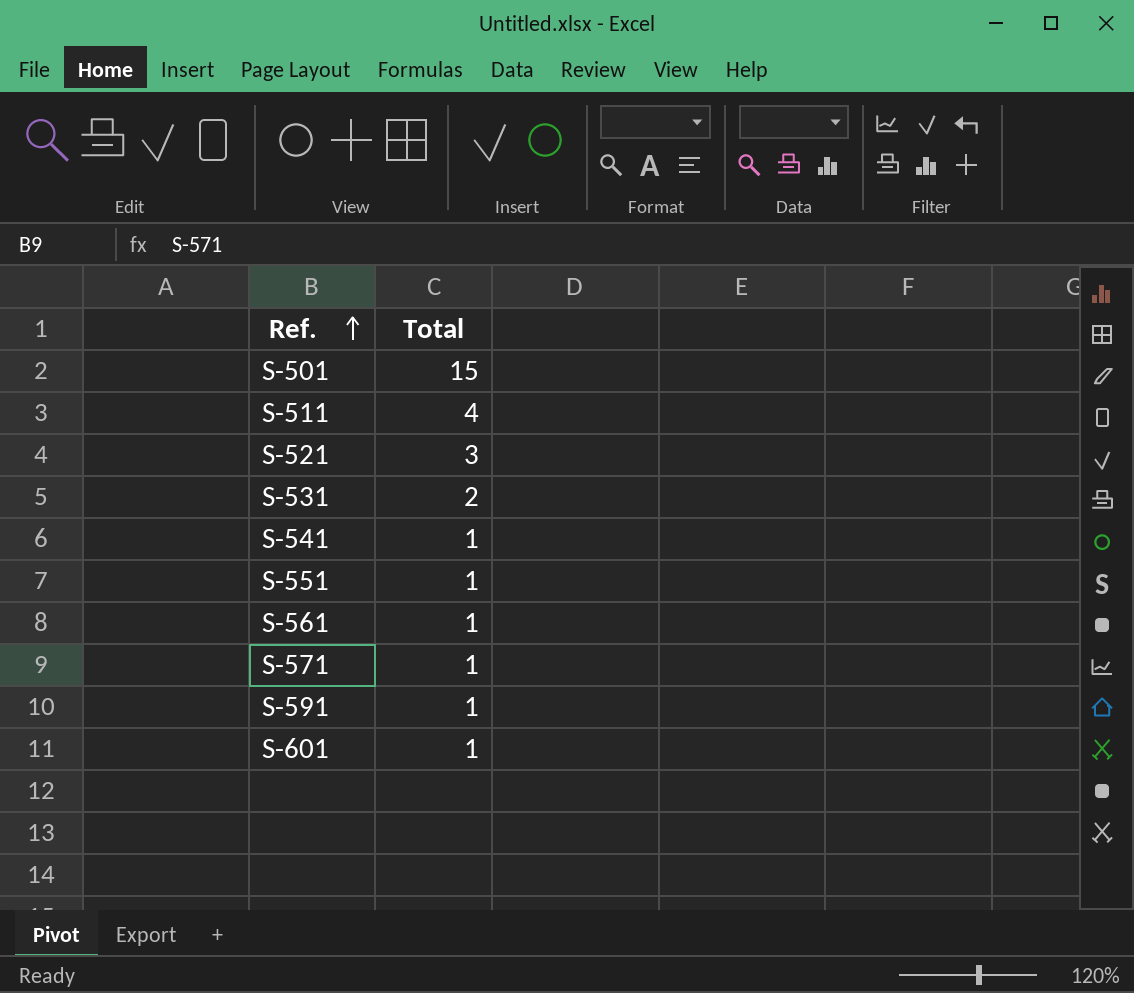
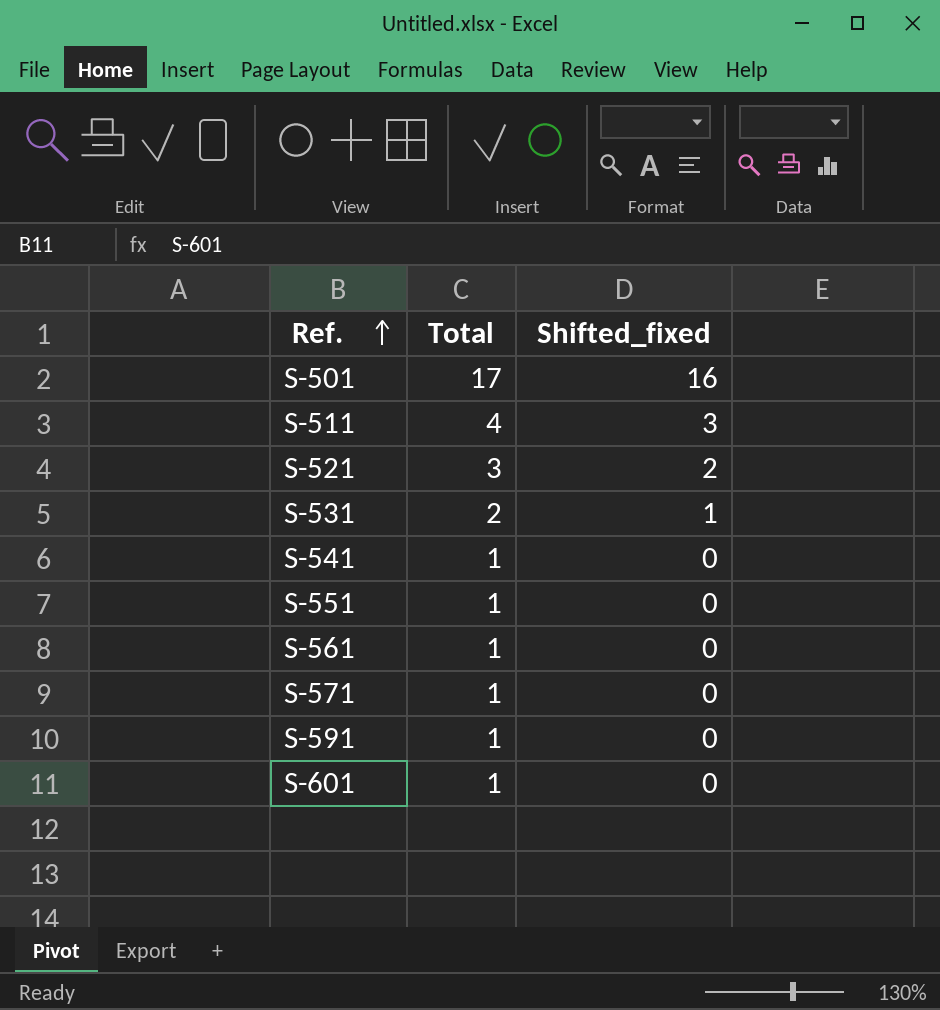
column Shifted_fixed | formula: none -> [Total] - 1
S-501 | Total: 15 -> 17

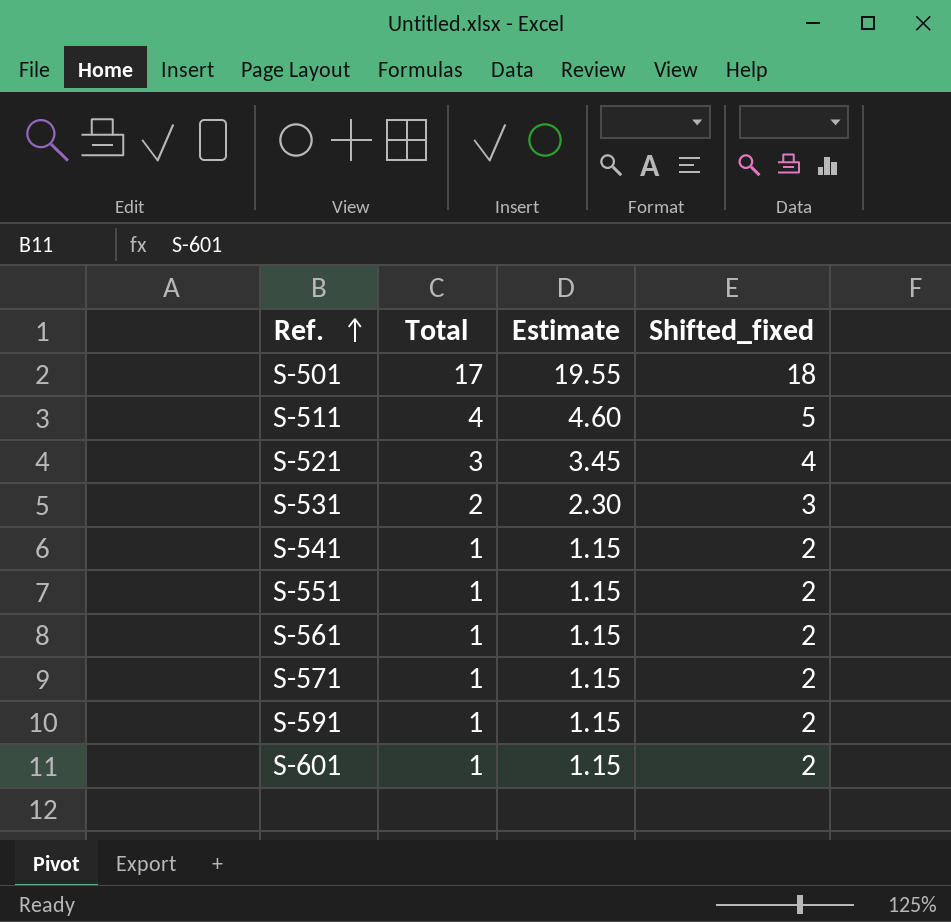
column Estimate | formula: none -> [Total] * 1.15
column Shifted_fixed | formula: [Total] - 1 -> [Total] + 1

